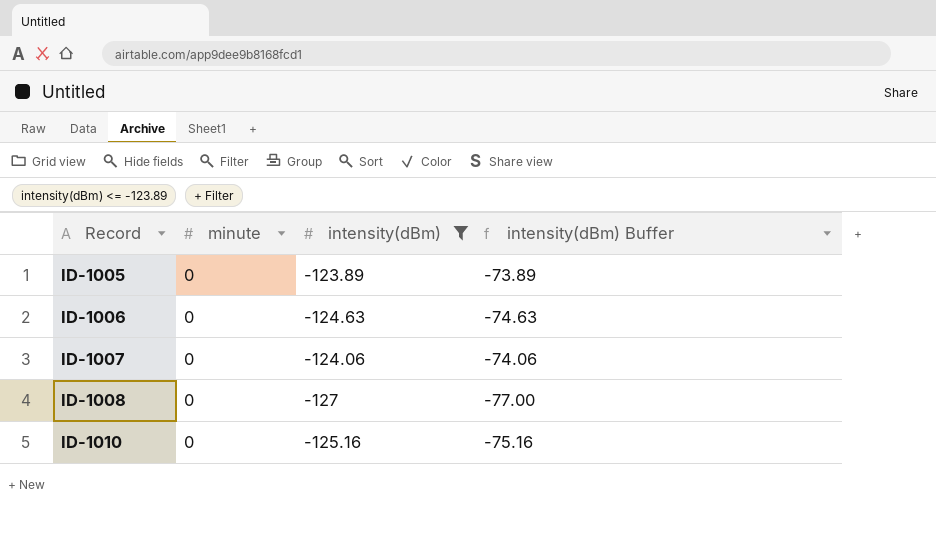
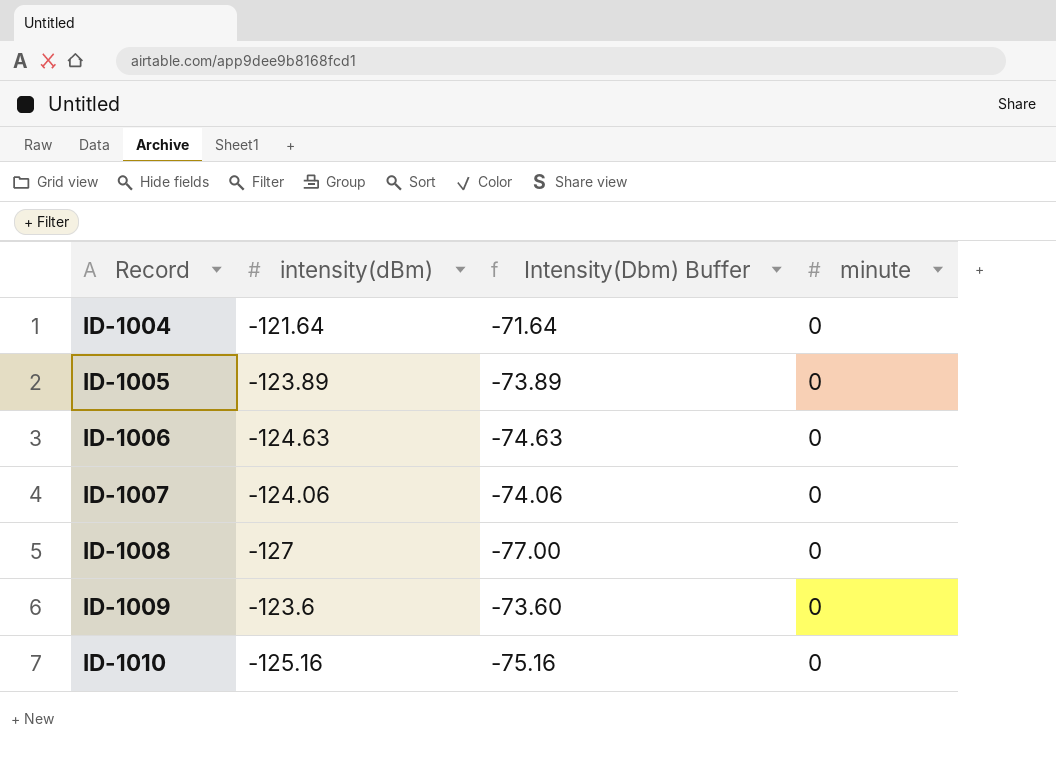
filter: intensity(dBm) <= -123.89 -> none
column name: intensity(dBm) Buffer -> Intensity(Dbm) Buffer
column minute | position: 2 -> 4

